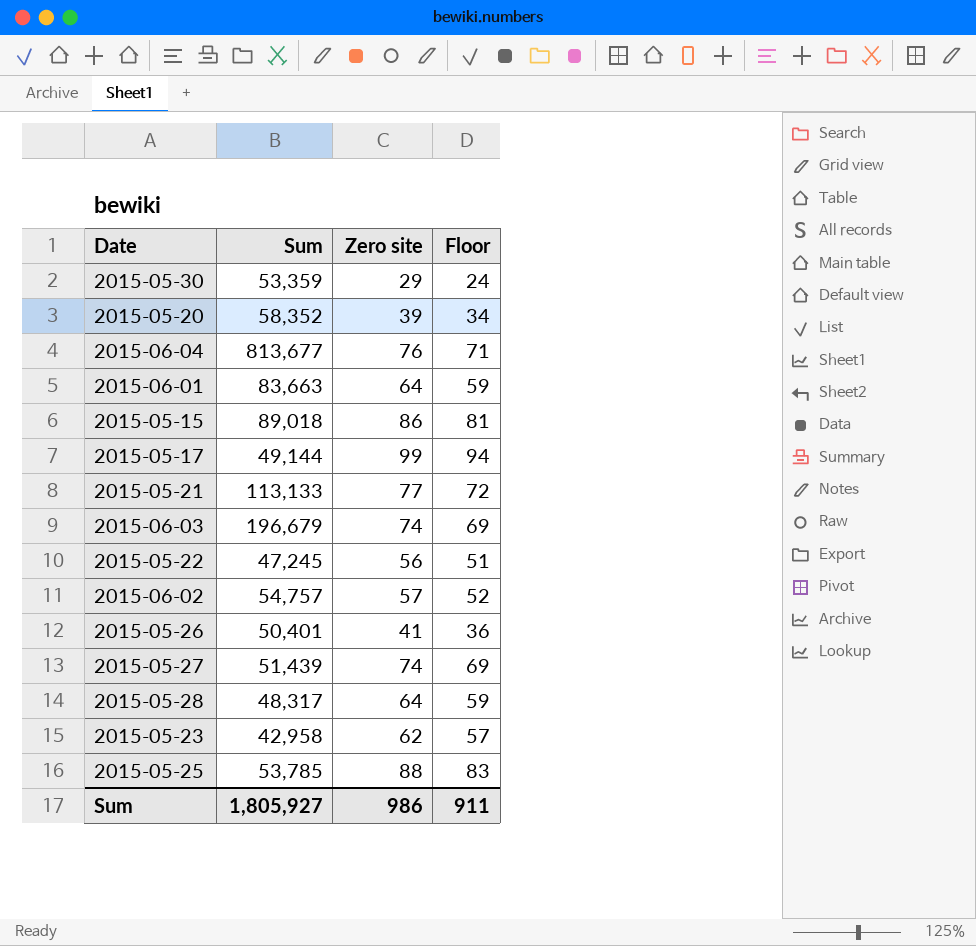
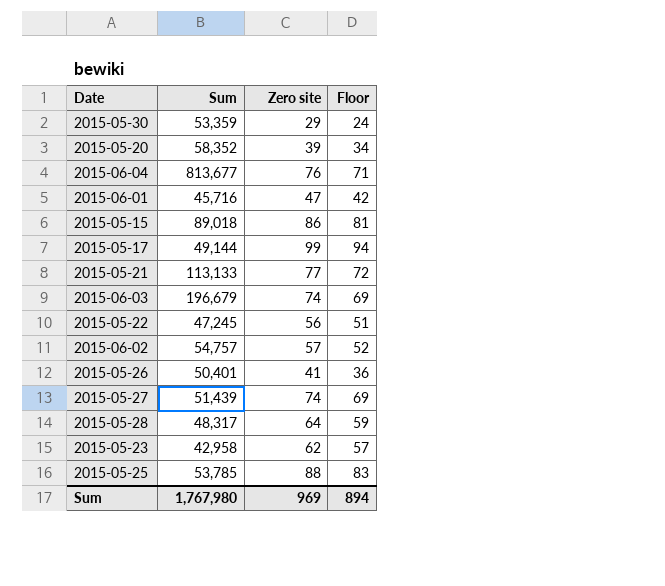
2015-06-01 | Sum: 83,663 -> 45,716
2015-06-01 | Zero site: 64 -> 47
2015-06-01 | Floor: 59 -> 42
Sum | Sum: 1,805,927 -> 1,767,980
Sum | Zero site: 986 -> 969
Sum | Floor: 911 -> 894

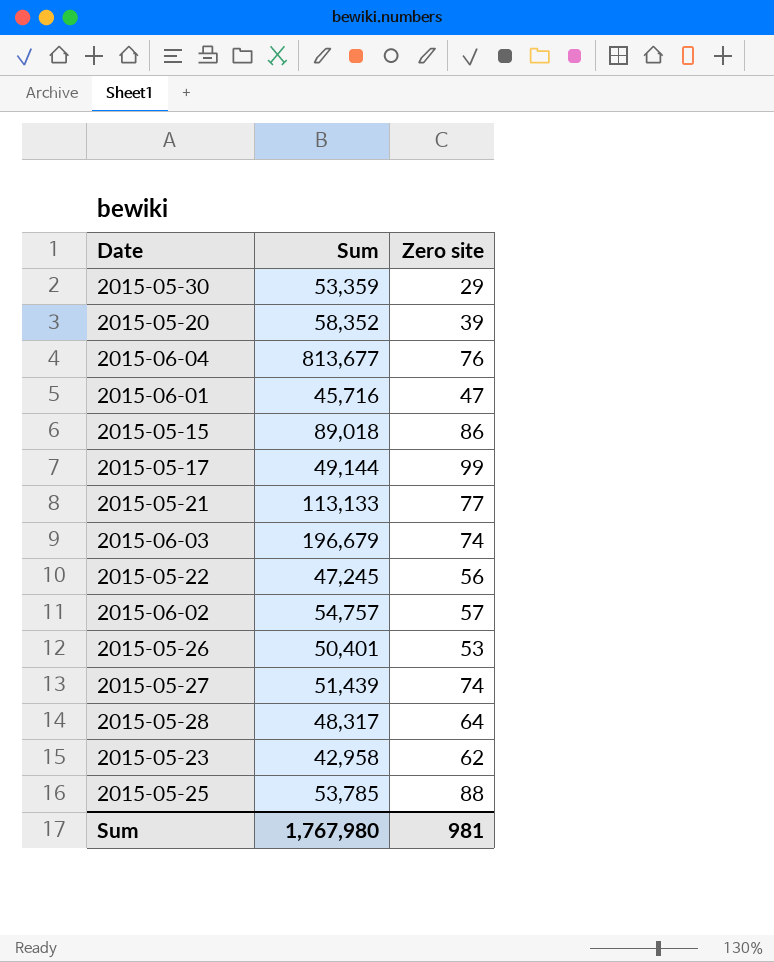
column Floor | formula: [Zero site] - 5 -> none
2015-05-26 | Zero site: 41 -> 53
Sum | Zero site: 969 -> 981

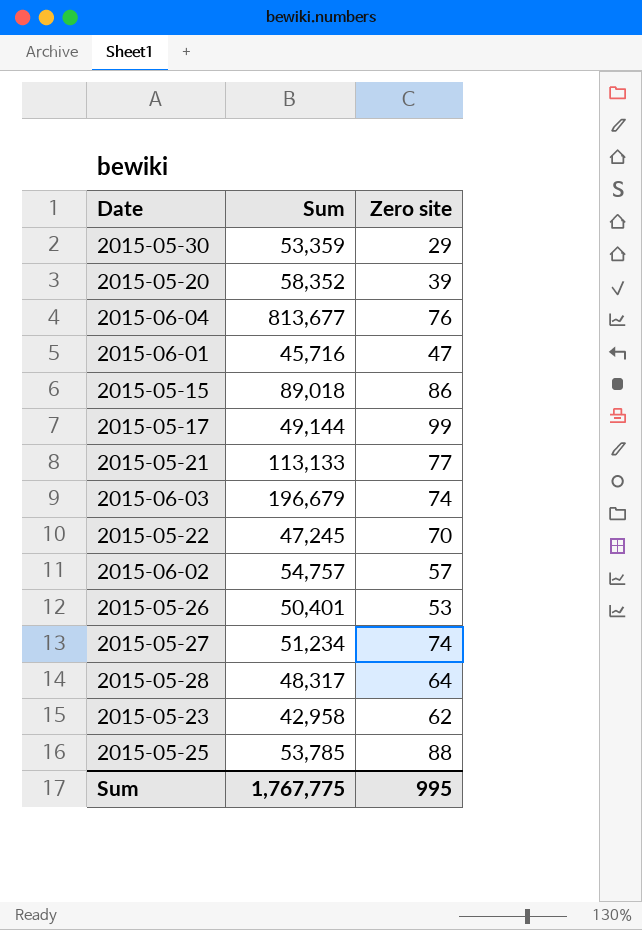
2015-05-22 | Zero site: 56 -> 70
2015-05-27 | Sum: 51,439 -> 51,234
Sum | Sum: 1,767,980 -> 1,767,775
Sum | Zero site: 981 -> 995

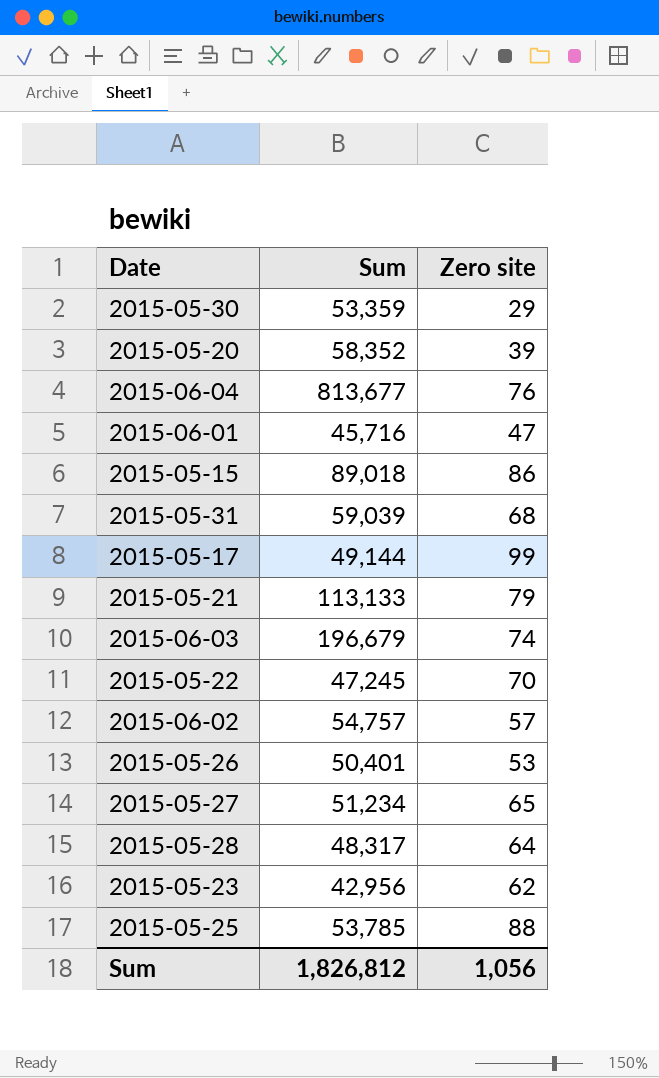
row 2015-05-31: none -> 59,039 | 68
2015-05-21 | Zero site: 77 -> 79
2015-05-27 | Zero site: 74 -> 65
2015-05-23 | Sum: 42,958 -> 42,956
Sum | Sum: 1,767,775 -> 1,826,812
Sum | Zero site: 995 -> 1,056

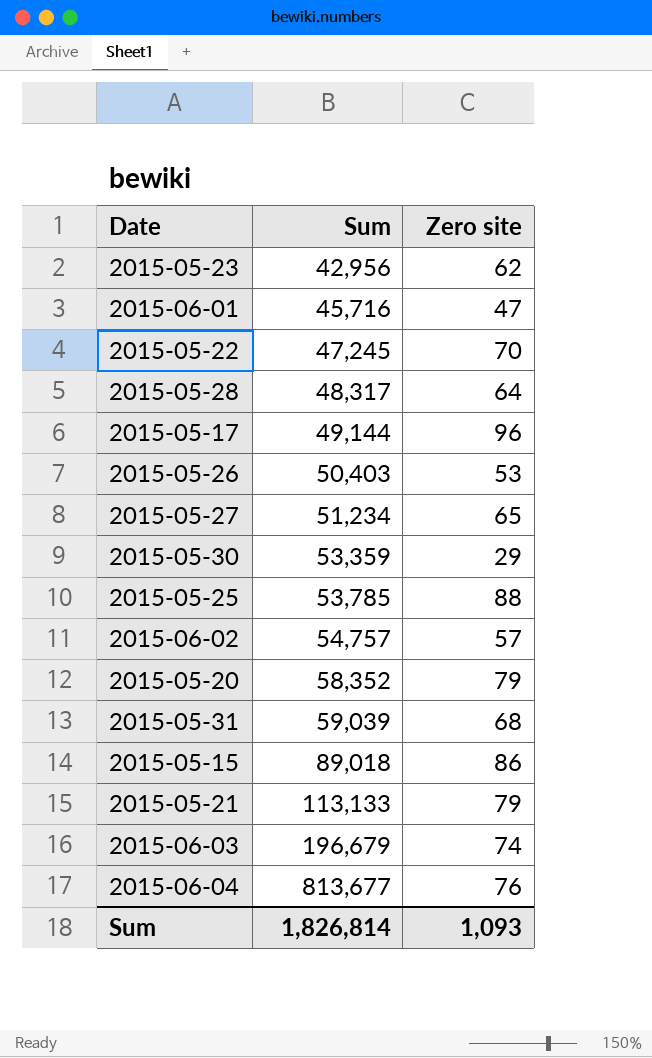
row order: none -> Sum ascending
2015-05-17 | Zero site: 99 -> 96
2015-05-26 | Sum: 50,401 -> 50,403
2015-05-20 | Zero site: 39 -> 79
Sum | Sum: 1,826,812 -> 1,826,814
Sum | Zero site: 1,056 -> 1,093

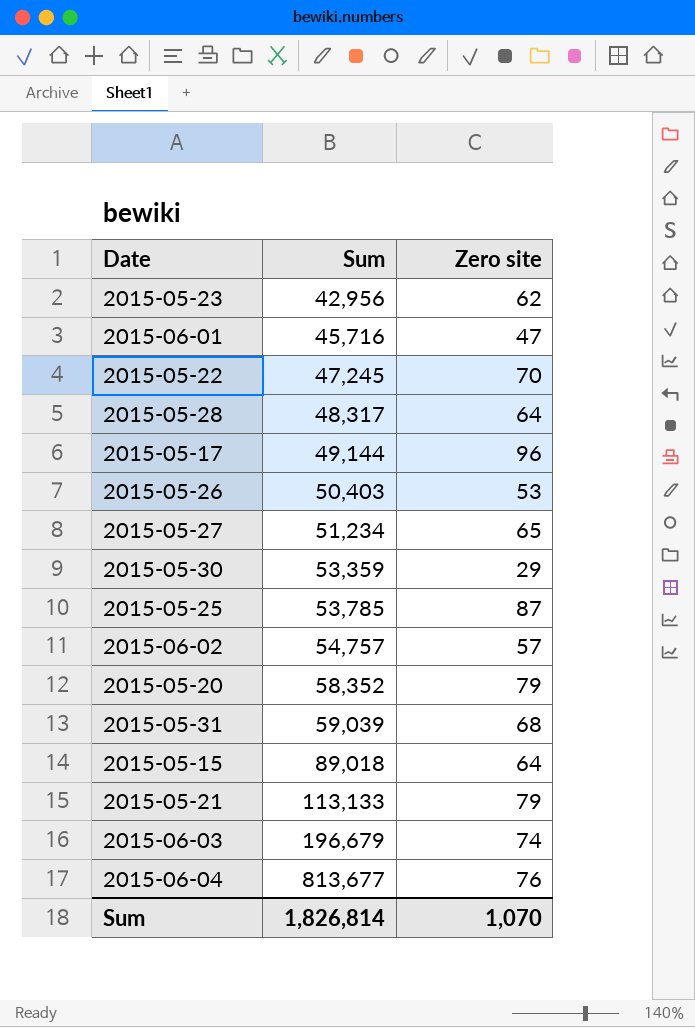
2015-05-25 | Zero site: 88 -> 87
2015-05-15 | Zero site: 86 -> 64
Sum | Zero site: 1,093 -> 1,070

